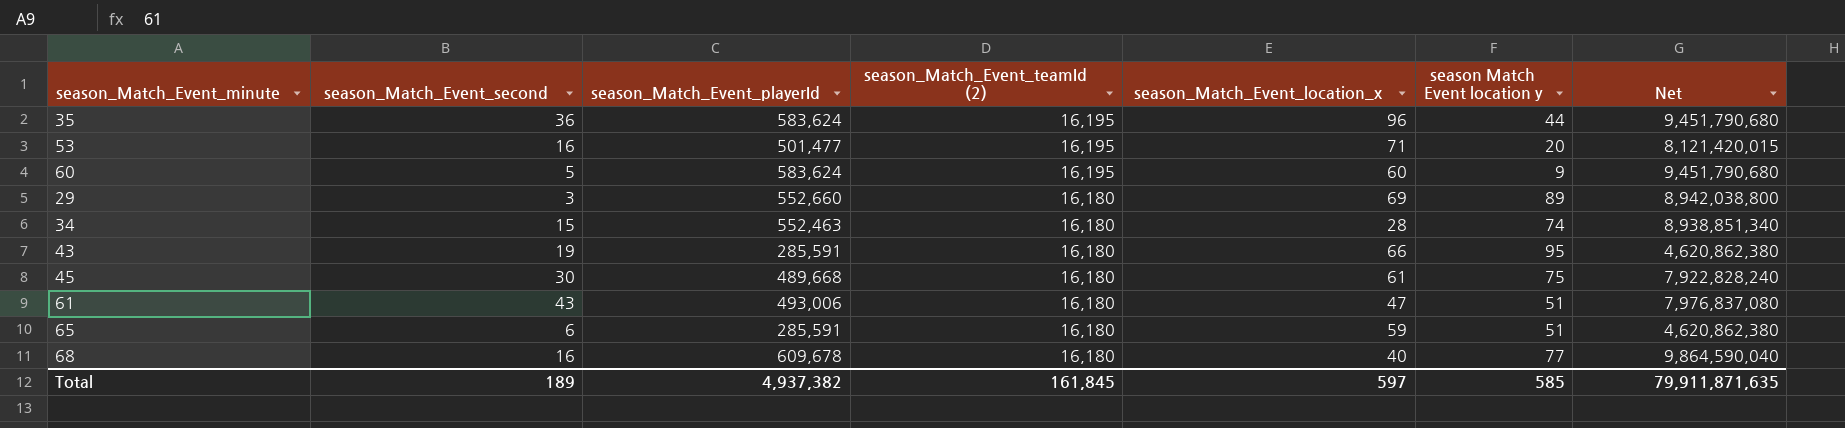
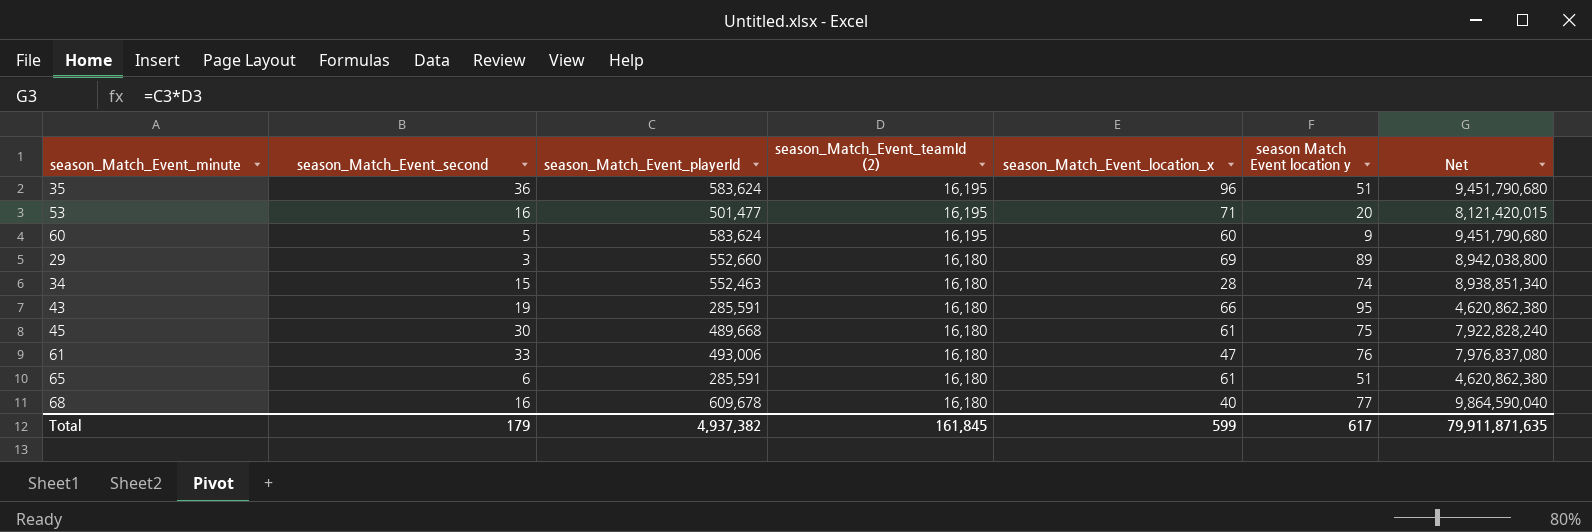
35 | season Match Event location y: 44 -> 51
61 | season_Match_Event_second: 43 -> 33
61 | season Match Event location y: 51 -> 76
65 | season_Match_Event_location_x: 59 -> 61
Total | season_Match_Event_second: 189 -> 179
Total | season_Match_Event_location_x: 597 -> 599
Total | season Match Event location y: 585 -> 617

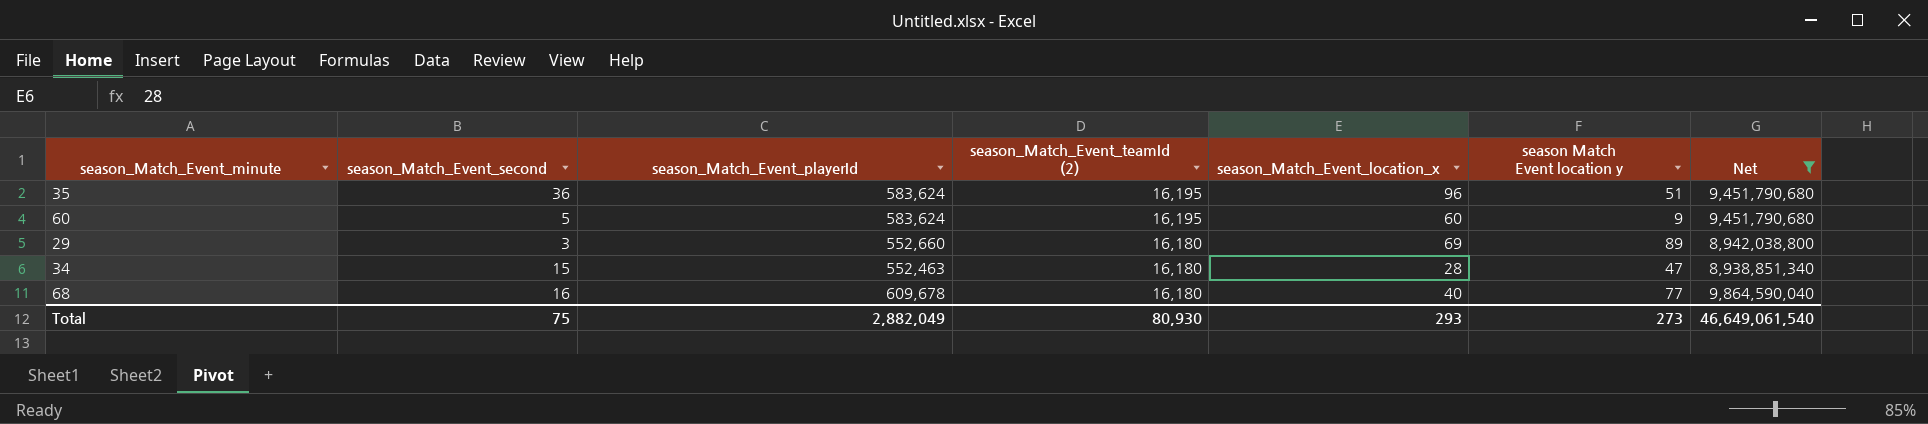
filter: none -> Net >= 8,938,851,340
34 | season Match Event location y: 74 -> 47
Total | season_Match_Event_second: 179 -> 75
Total | season_Match_Event_playerId: 4,937,382 -> 2,882,049
Total | season_Match_Event_teamId (2): 161,845 -> 80,930
Total | season_Match_Event_location_x: 599 -> 293
Total | season Match Event location y: 617 -> 273
Total | Net: 79,911,871,635 -> 46,649,061,540

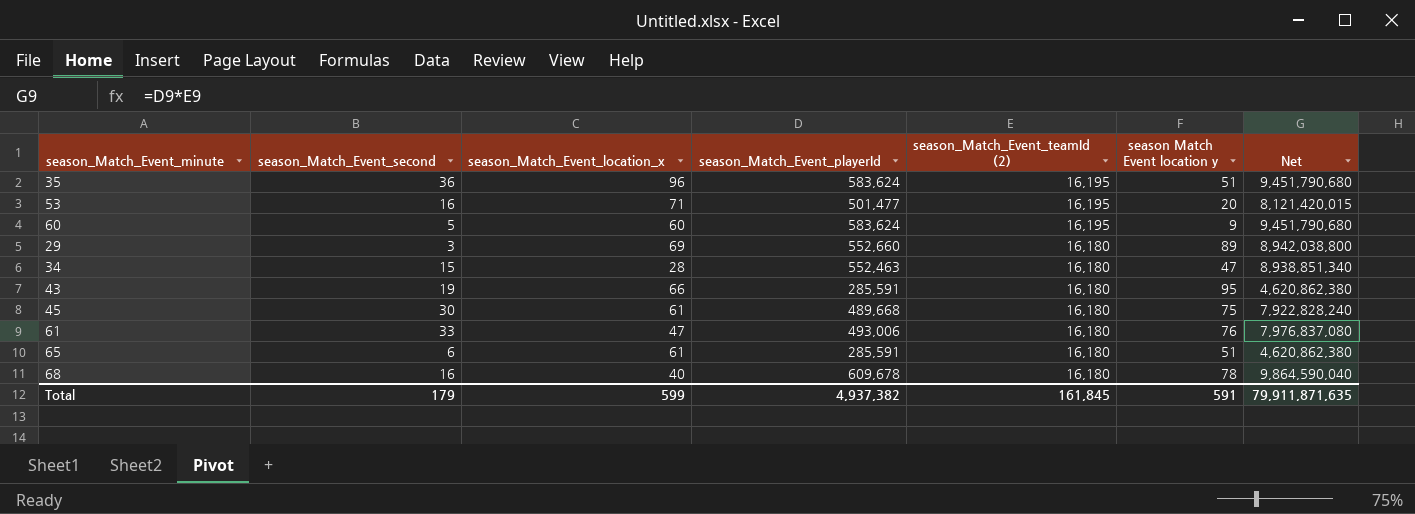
filter: Net >= 8,938,851,340 -> none
column season_Match_Event_location_x | position: 5 -> 3
68 | season Match Event location y: 77 -> 78
Total | season_Match_Event_second: 75 -> 179
Total | season_Match_Event_location_x: 293 -> 599
Total | season_Match_Event_playerId: 2,882,049 -> 4,937,382
Total | season_Match_Event_teamId (2): 80,930 -> 161,845
Total | season Match Event location y: 273 -> 591
Total | Net: 46,649,061,540 -> 79,911,871,635

